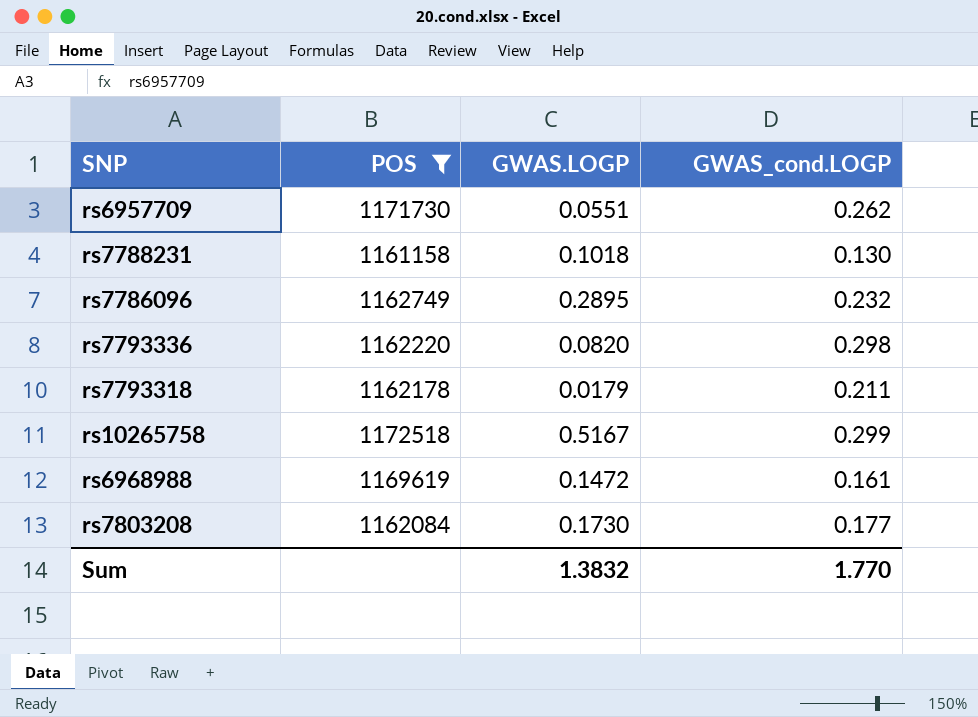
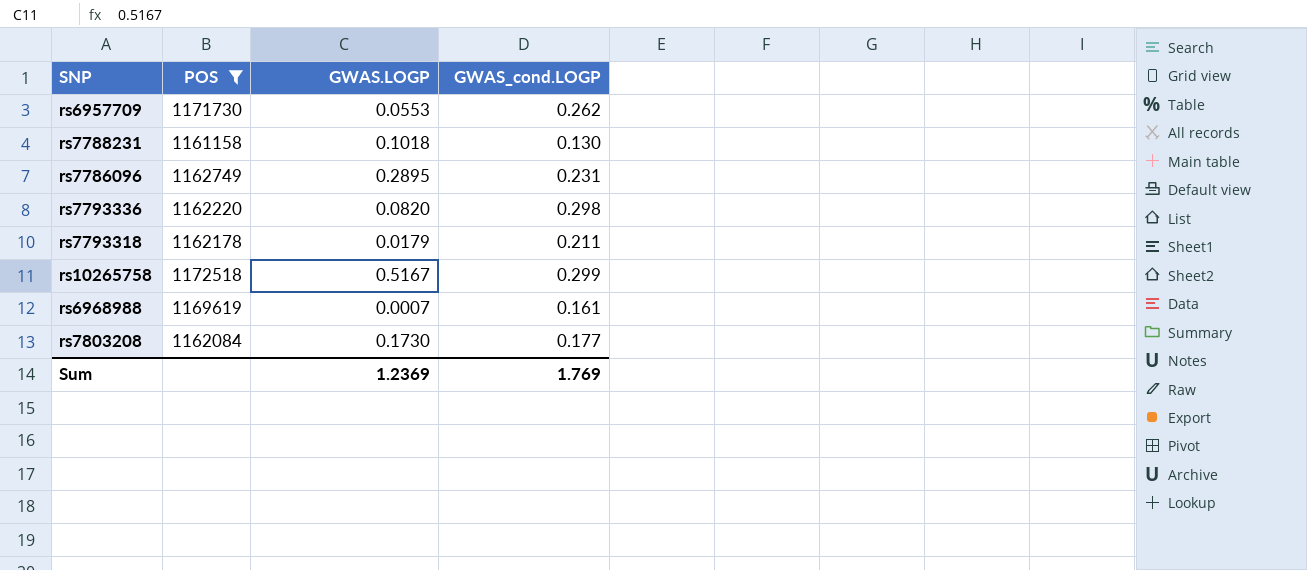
rs6957709 | GWAS.LOGP: 0.0551 -> 0.0553
rs7786096 | GWAS_cond.LOGP: 0.232 -> 0.231
rs6968988 | GWAS.LOGP: 0.1472 -> 0.0007
Sum | GWAS.LOGP: 1.3832 -> 1.2369
Sum | GWAS_cond.LOGP: 1.770 -> 1.769

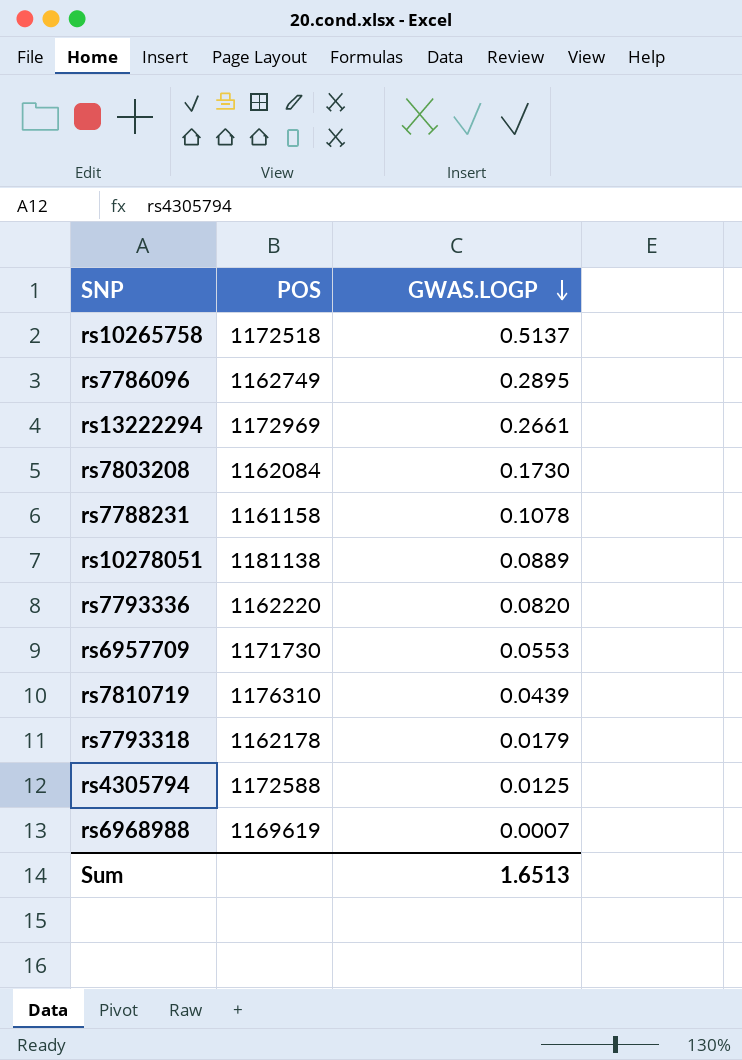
filter: POS <= 1172518 -> none
row order: none -> GWAS.LOGP descending
column GWAS_cond.LOGP | position: 4 -> none
rs10265758 | GWAS.LOGP: 0.5167 -> 0.5137
rs7788231 | GWAS.LOGP: 0.1018 -> 0.1078
Sum | GWAS.LOGP: 1.2369 -> 1.6513

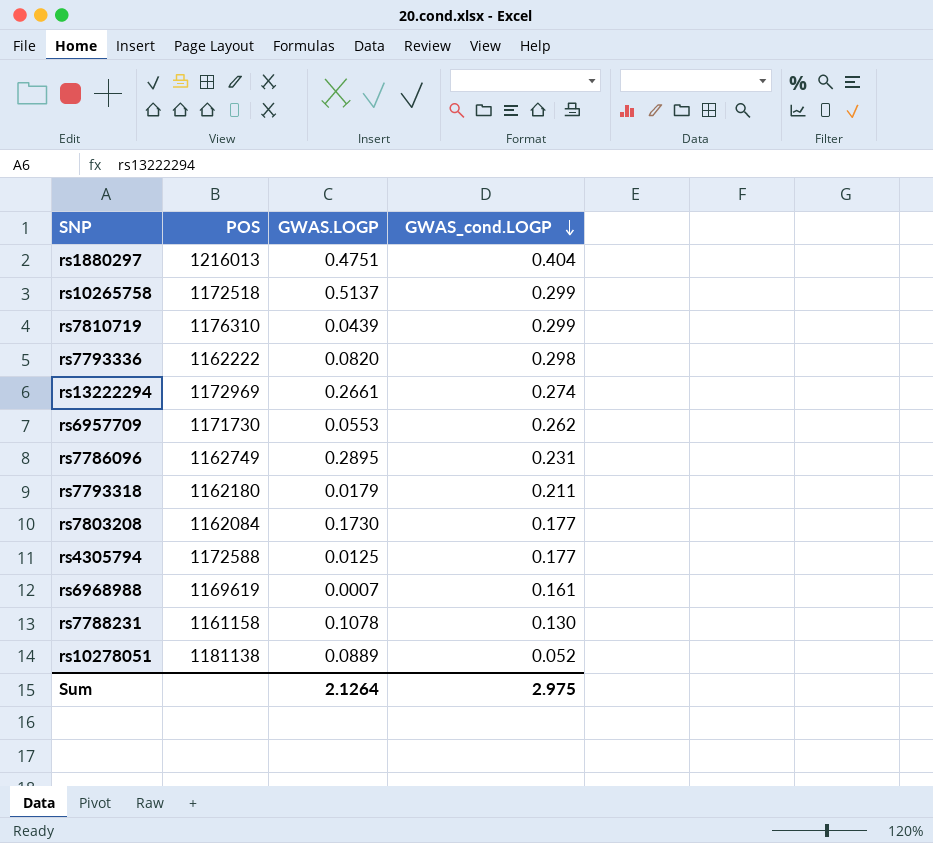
row order: GWAS.LOGP descending -> GWAS_cond.LOGP descending
column GWAS_cond.LOGP | position: none -> 4
row rs1880297: none -> 1216013 | 0.4751 | 0.404
rs7793336 | POS: 1162220 -> 1162222
rs7793318 | POS: 1162178 -> 1162180
Sum | GWAS.LOGP: 1.6513 -> 2.1264

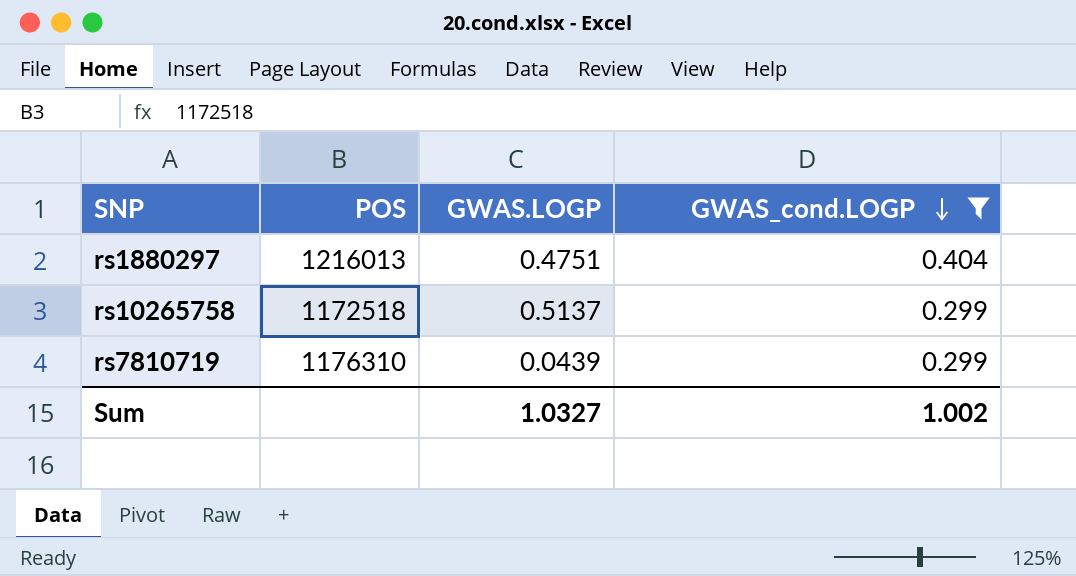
filter: none -> GWAS_cond.LOGP >= 0.299
Sum | GWAS.LOGP: 2.1264 -> 1.0327
Sum | GWAS_cond.LOGP: 2.975 -> 1.002

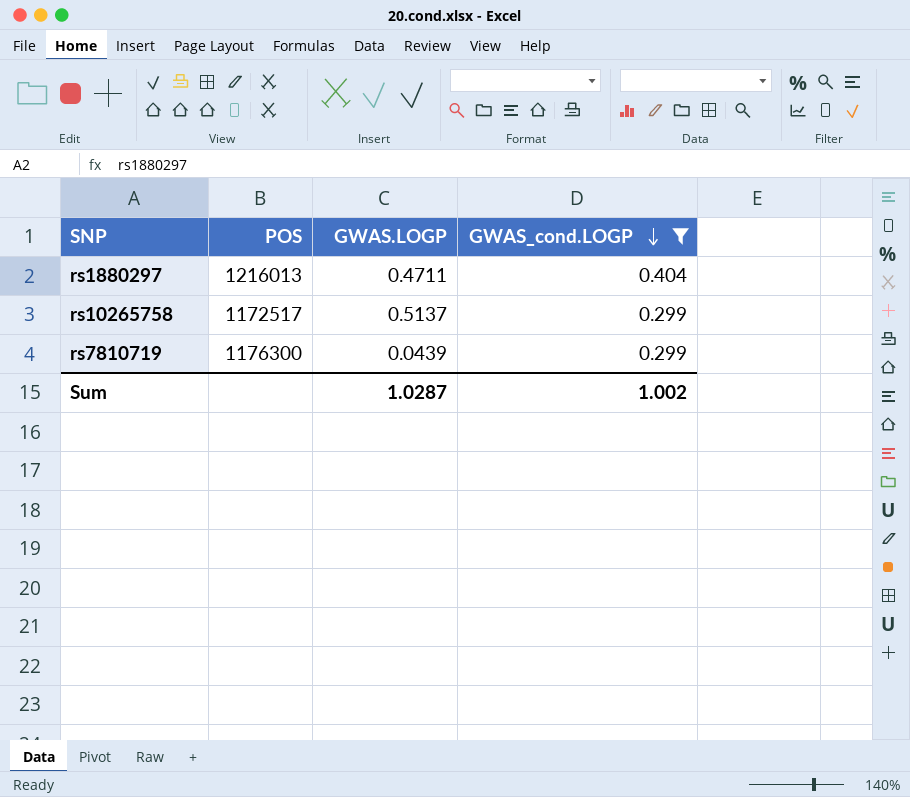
rs1880297 | GWAS.LOGP: 0.4751 -> 0.4711
rs10265758 | POS: 1172518 -> 1172517
rs7810719 | POS: 1176310 -> 1176300
Sum | GWAS.LOGP: 1.0327 -> 1.0287

